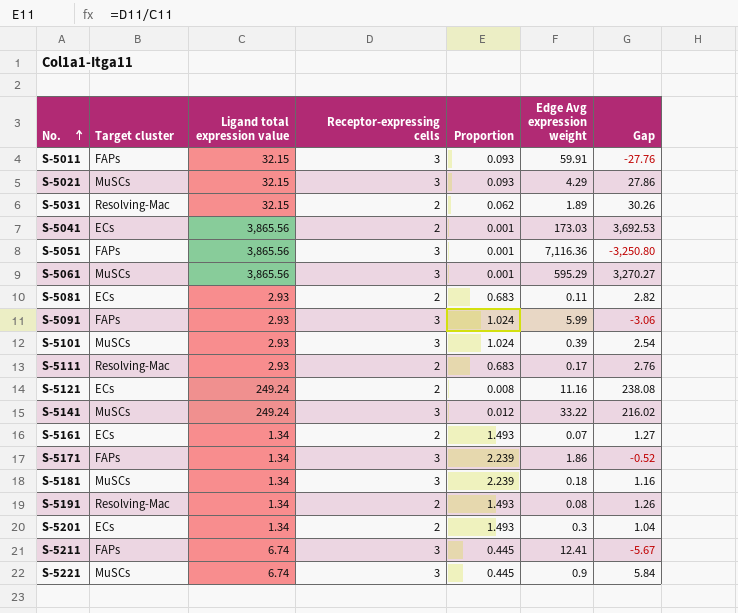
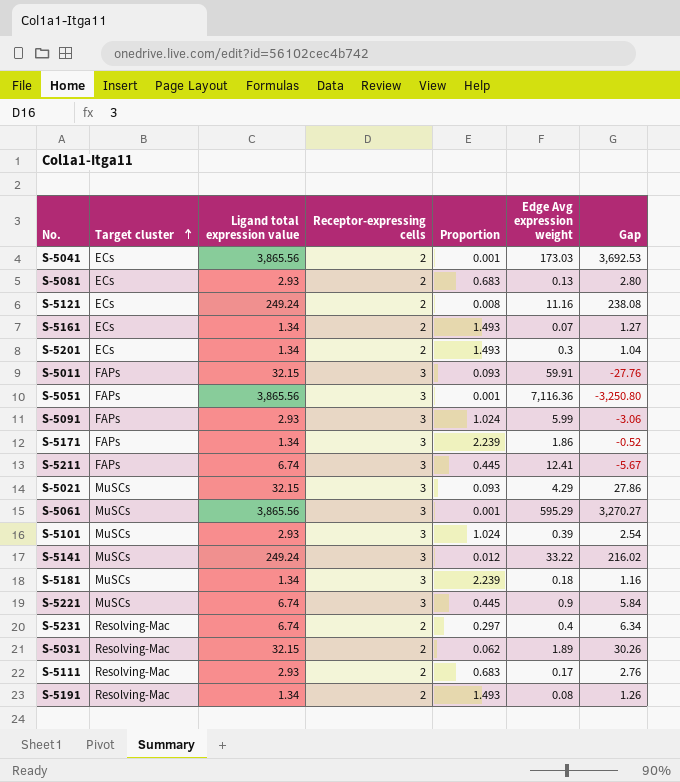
row order: No. ascending -> Target cluster ascending
S-5081 | Edge Avg expression weight: 0.11 -> 0.13
S-5081 | Gap: 2.82 -> 2.80
row S-5231: none -> Resolving-Mac | 6.74 | 2 | 0.297 | 0.4 | 6.34

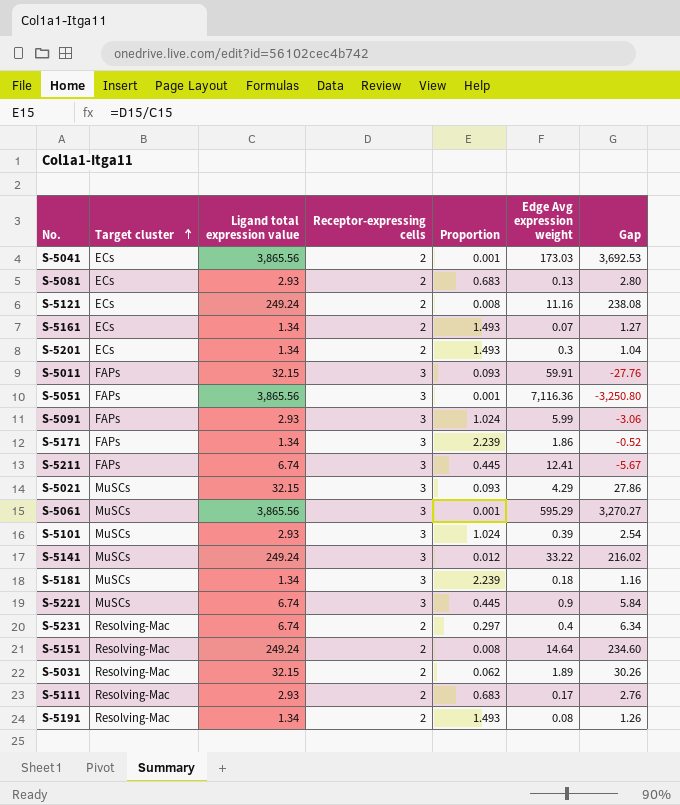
row S-5151: none -> Resolving-Mac | 249.24 | 2 | 0.008 | 14.64 | 234.60

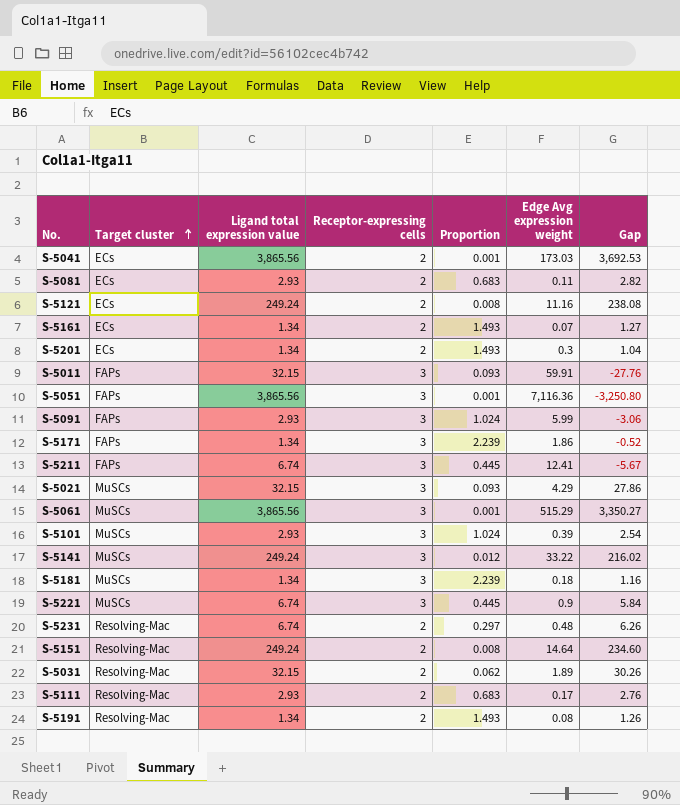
S-5081 | Edge Avg expression weight: 0.13 -> 0.11
S-5081 | Gap: 2.80 -> 2.82
S-5061 | Edge Avg expression weight: 595.29 -> 515.29
S-5061 | Gap: 3,270.27 -> 3,350.27
S-5231 | Edge Avg expression weight: 0.4 -> 0.48
S-5231 | Gap: 6.34 -> 6.26

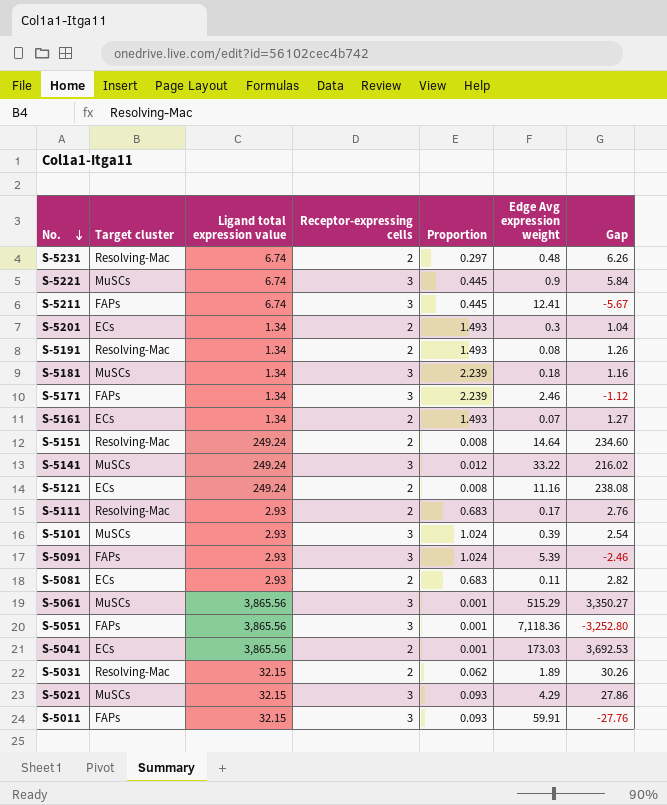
row order: Target cluster ascending -> No. descending
S-5171 | Edge Avg expression weight: 1.86 -> 2.46
S-5171 | Gap: -0.52 -> -1.12
S-5091 | Edge Avg expression weight: 5.99 -> 5.39
S-5091 | Gap: -3.06 -> -2.46
S-5051 | Edge Avg expression weight: 7,116.36 -> 7,118.36
S-5051 | Gap: -3,250.80 -> -3,252.80

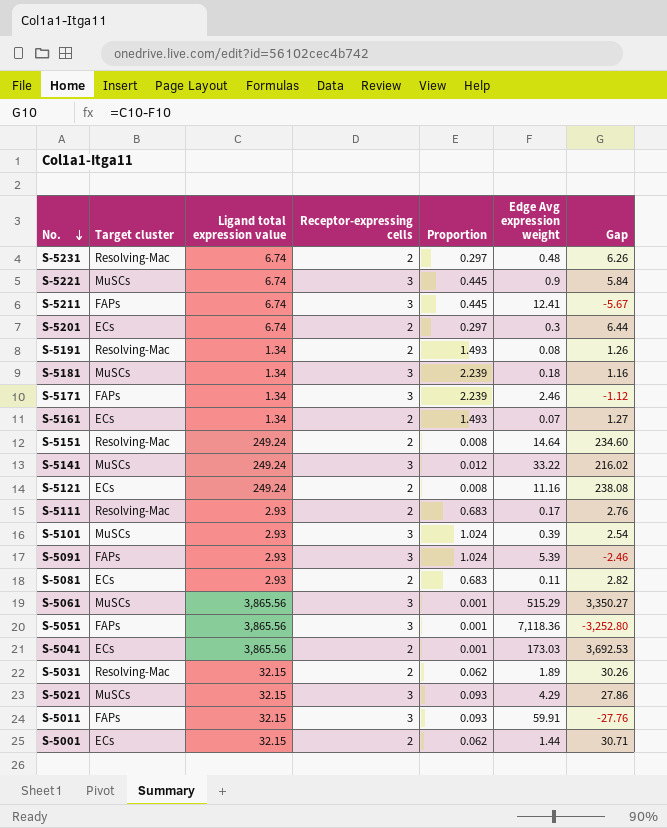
S-5201 | Ligand total expression value: 1.34 -> 6.74
S-5201 | Proportion: 1.493 -> 0.297
S-5201 | Gap: 1.04 -> 6.44
row S-5001: none -> ECs | 32.15 | 2 | 0.062 | 1.44 | 30.71

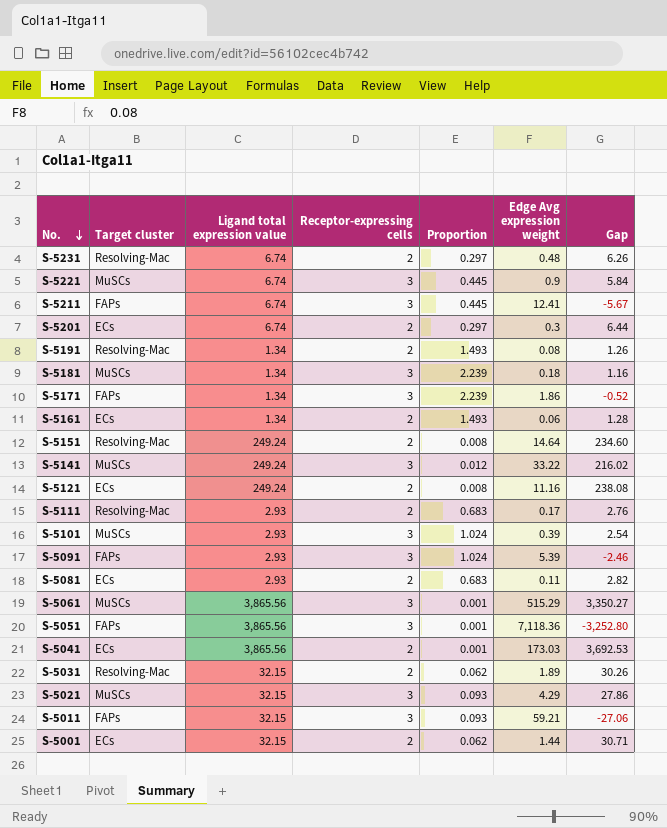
S-5171 | Edge Avg expression weight: 2.46 -> 1.86
S-5171 | Gap: -1.12 -> -0.52
S-5161 | Edge Avg expression weight: 0.07 -> 0.06
S-5161 | Gap: 1.27 -> 1.28
S-5011 | Edge Avg expression weight: 59.91 -> 59.21
S-5011 | Gap: -27.76 -> -27.06

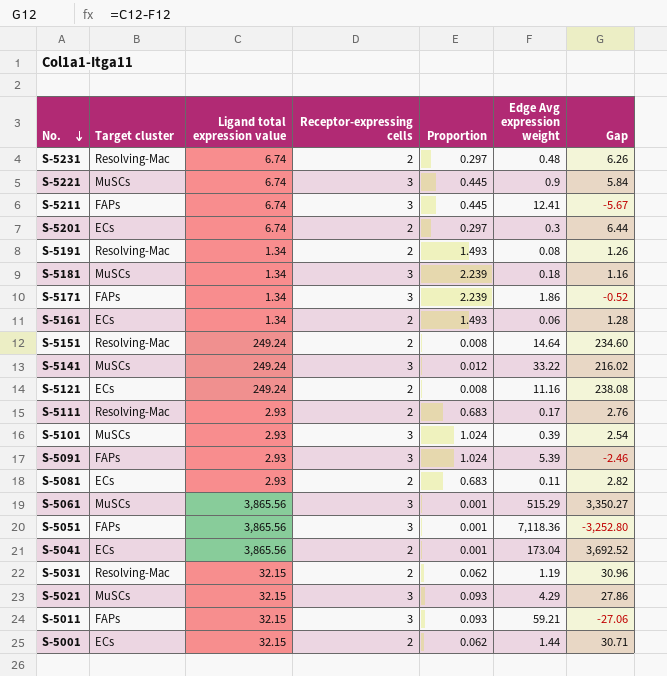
S-5041 | Edge Avg expression weight: 173.03 -> 173.04
S-5041 | Gap: 3,692.53 -> 3,692.52
S-5031 | Edge Avg expression weight: 1.89 -> 1.19
S-5031 | Gap: 30.26 -> 30.96

